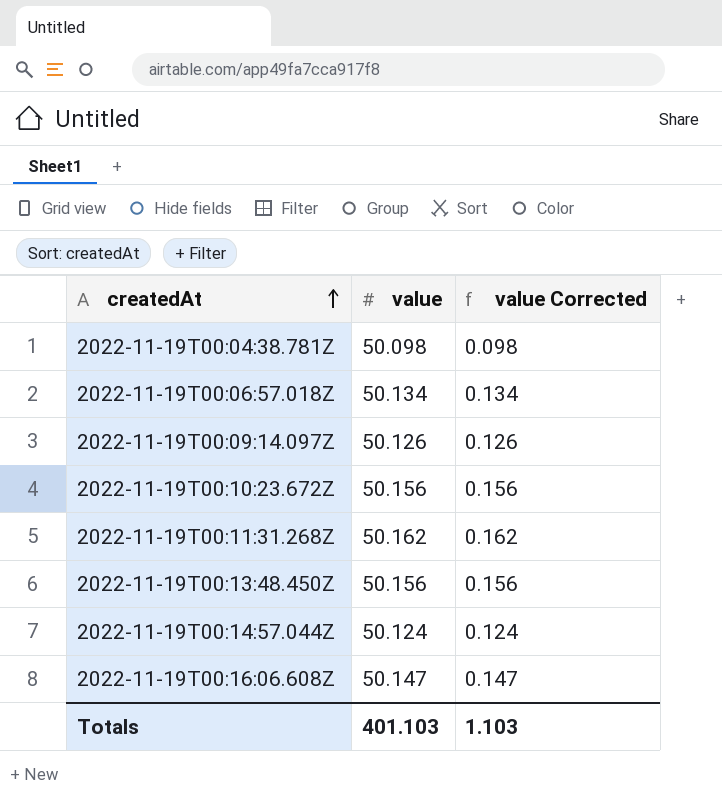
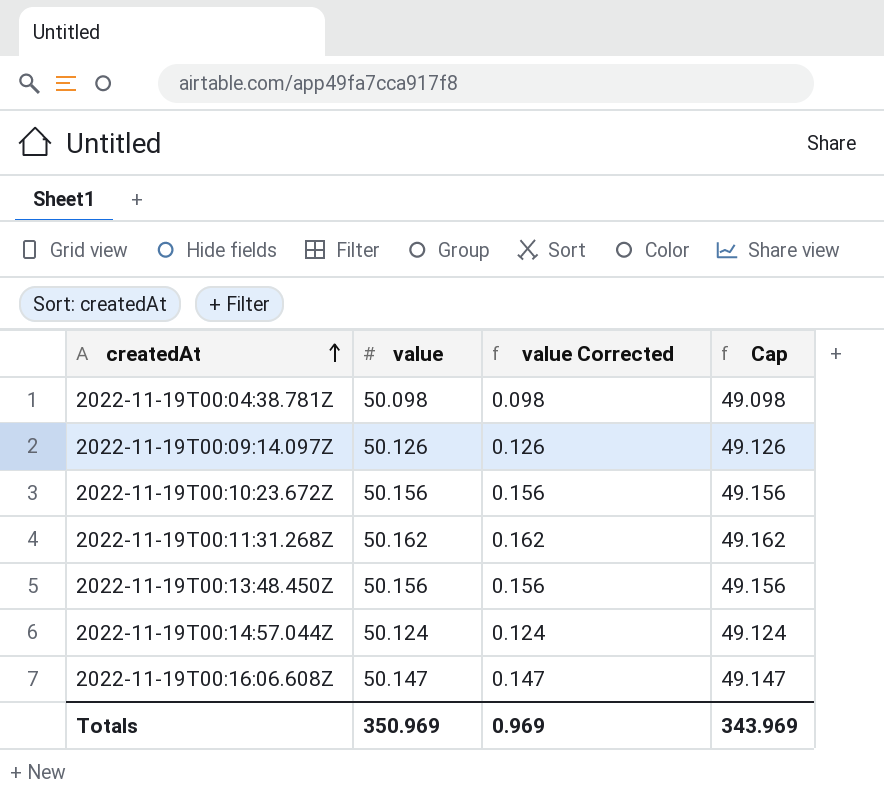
column Cap | formula: none -> [value] - 1
row 2022-11-19T00:06:57.018Z: 50.134 | 0.134 -> none
Totals | value: 401.103 -> 350.969
Totals | value Corrected: 1.103 -> 0.969

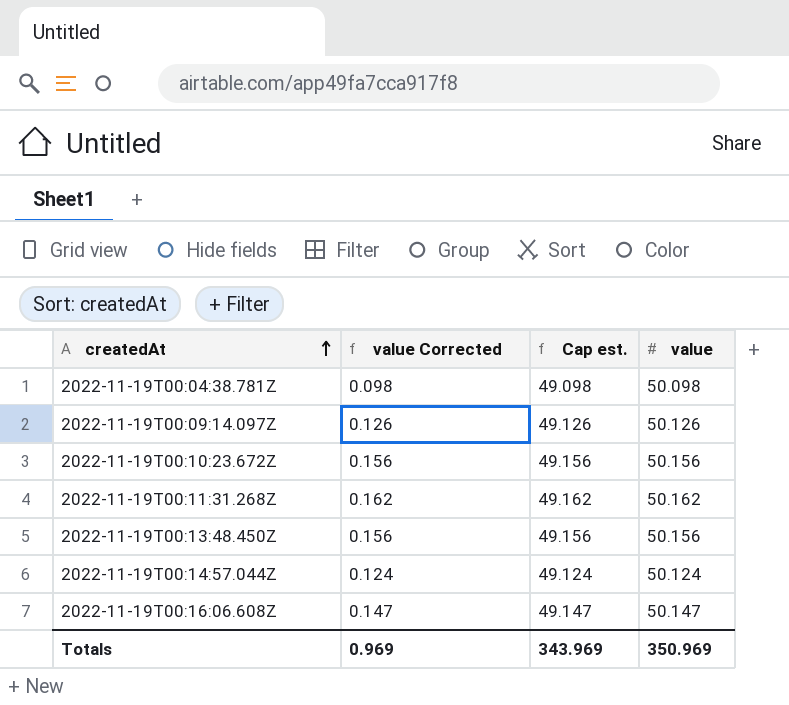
column name: Cap -> Cap est.
column value | position: 2 -> 4

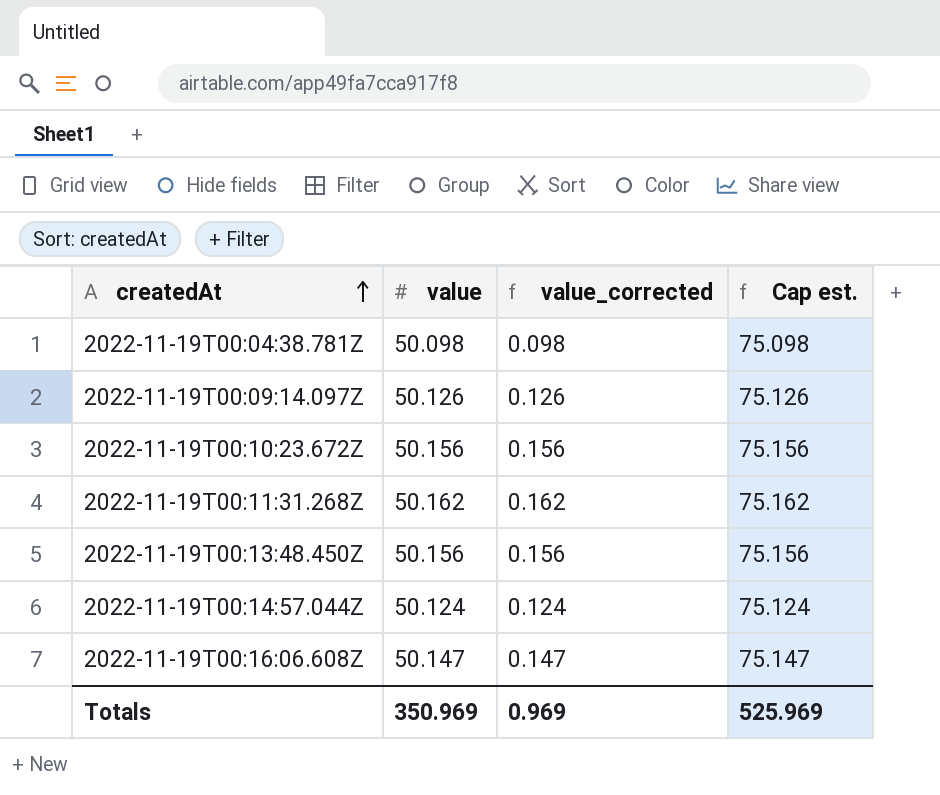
column value | position: 4 -> 2
column name: value Corrected -> value_corrected
column Cap est. | formula: [value] - 1 -> [value] + 25
Totals | Cap est.: 343.969 -> 525.969

